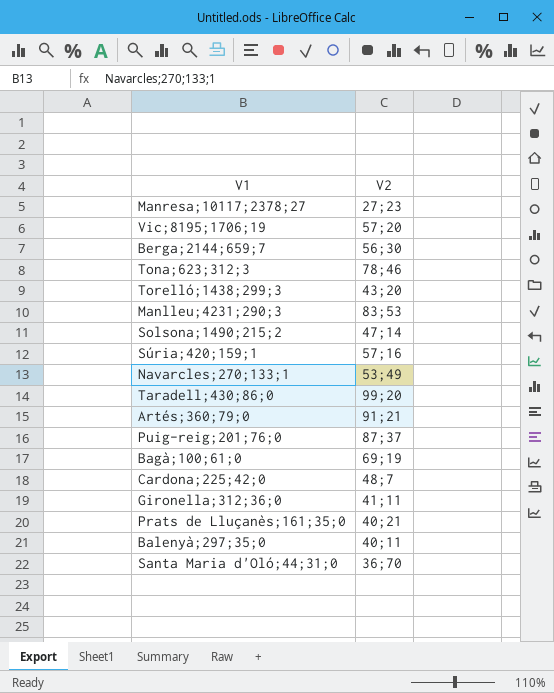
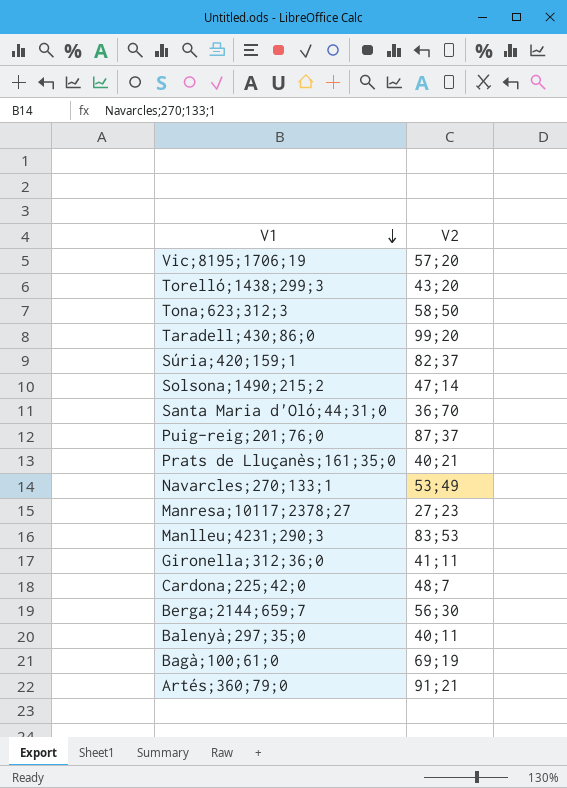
row order: none -> V1 descending
Tona;623;312;3 | V2: 78;46 -> 58;50
Súria;420;159;1 | V2: 57;16 -> 82;37

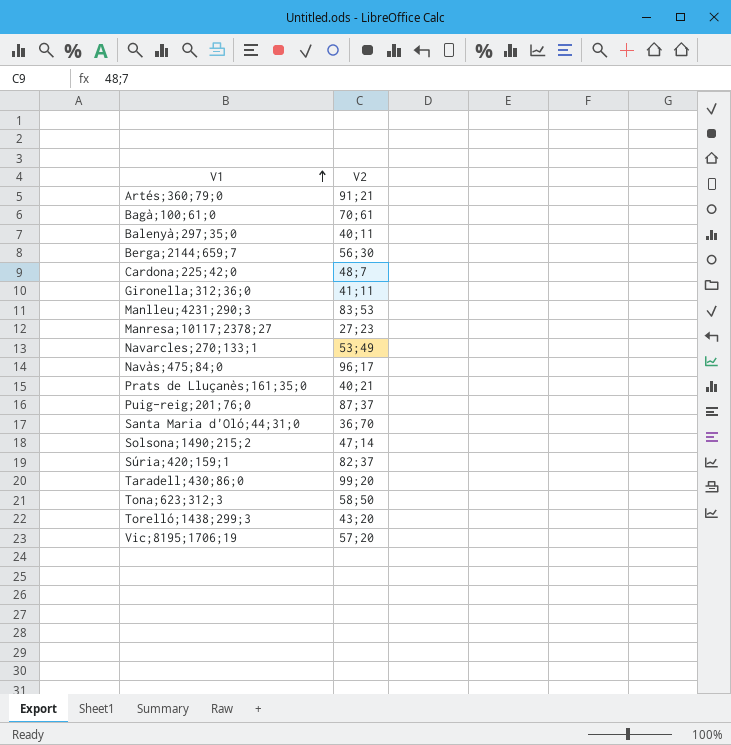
row order: V1 descending -> V1 ascending
Bagà;100;61;0 | V2: 69;19 -> 70;61
row Navàs;475;84;0: none -> 96;17

